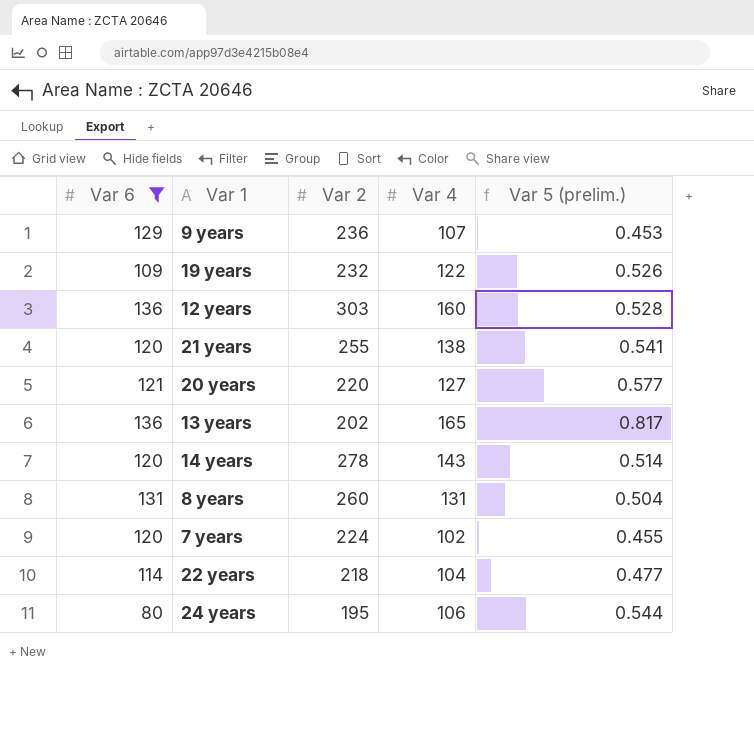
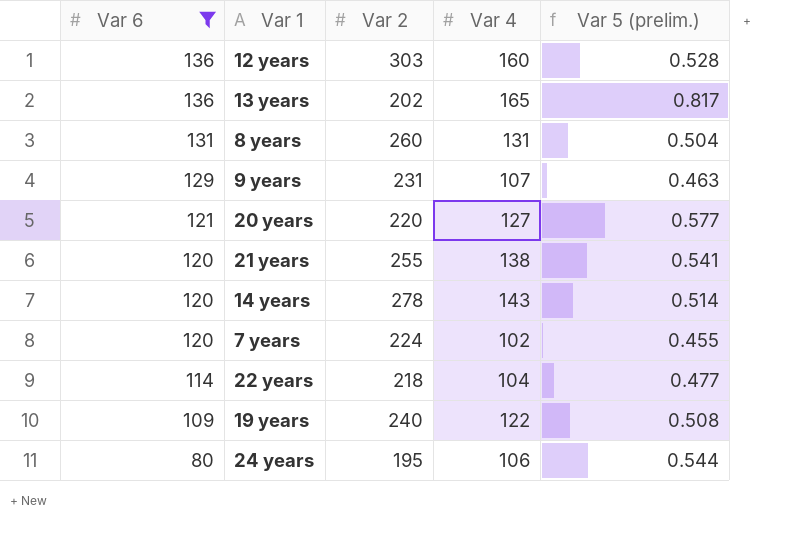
row order: none -> Var 6 descending
9 years | Var 2: 236 -> 231
9 years | Var 5 (prelim.): 0.453 -> 0.463
19 years | Var 2: 232 -> 240
19 years | Var 5 (prelim.): 0.526 -> 0.508

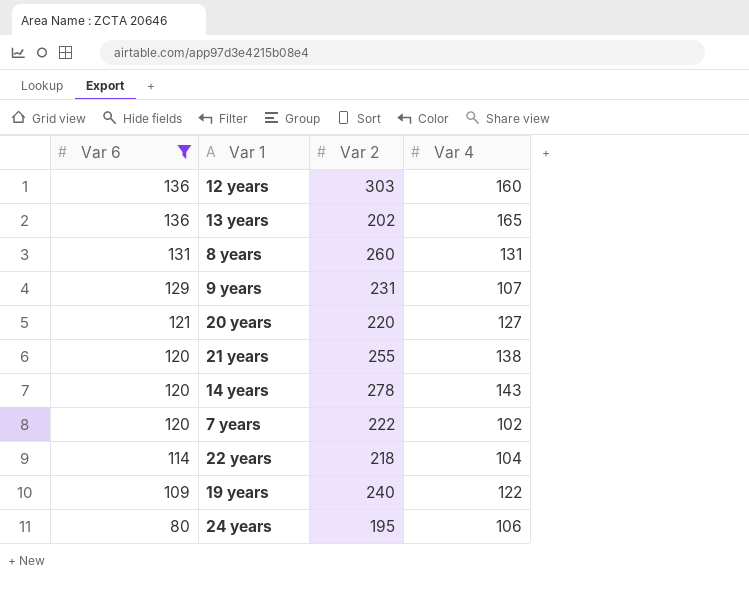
column Var 5 (prelim.) | formula: [Var 4] / [Var 2] -> none
7 years | Var 2: 224 -> 222

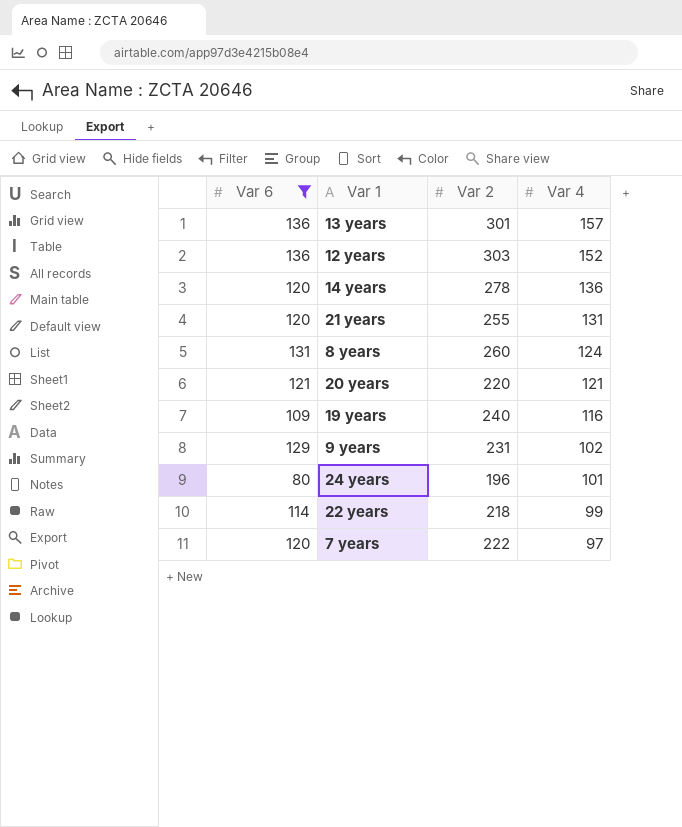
row order: Var 6 descending -> Var 4 descending
13 years | Var 2: 202 -> 301
13 years | Var 4: 165 -> 157
12 years | Var 4: 160 -> 152
14 years | Var 4: 143 -> 136
21 years | Var 4: 138 -> 131
8 years | Var 4: 131 -> 124
20 years | Var 4: 127 -> 121
19 years | Var 4: 122 -> 116
9 years | Var 4: 107 -> 102
24 years | Var 2: 195 -> 196
24 years | Var 4: 106 -> 101
22 years | Var 4: 104 -> 99
7 years | Var 4: 102 -> 97

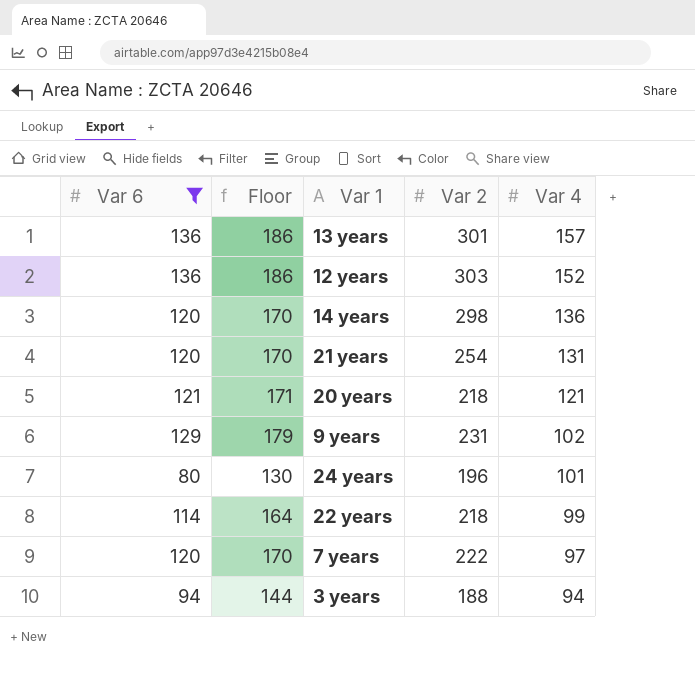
column Floor | formula: none -> [Var 6] + 50
row 8 years: 131 | 260 | 124 -> none
row 19 years: 109 | 240 | 116 -> none
14 years | Var 2: 278 -> 298
21 years | Var 2: 255 -> 254
20 years | Var 2: 220 -> 218
row 3 years: none -> 94 | 144 | 188 | 94

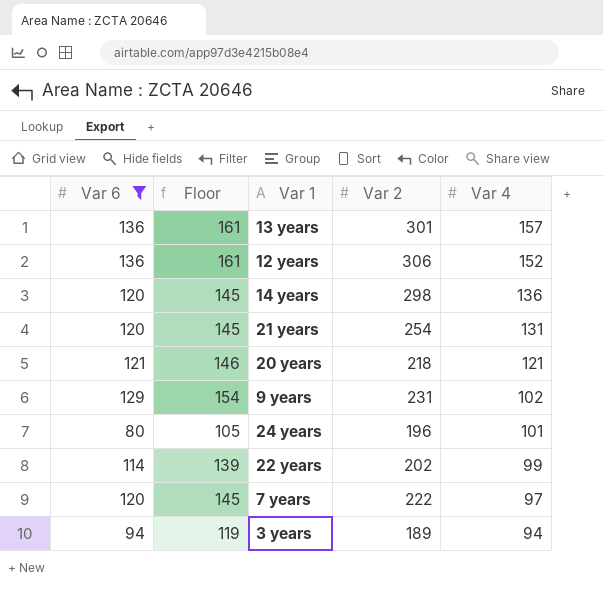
column Floor | formula: [Var 6] + 50 -> [Var 6] + 25
12 years | Var 2: 303 -> 306
22 years | Var 2: 218 -> 202
3 years | Var 2: 188 -> 189

